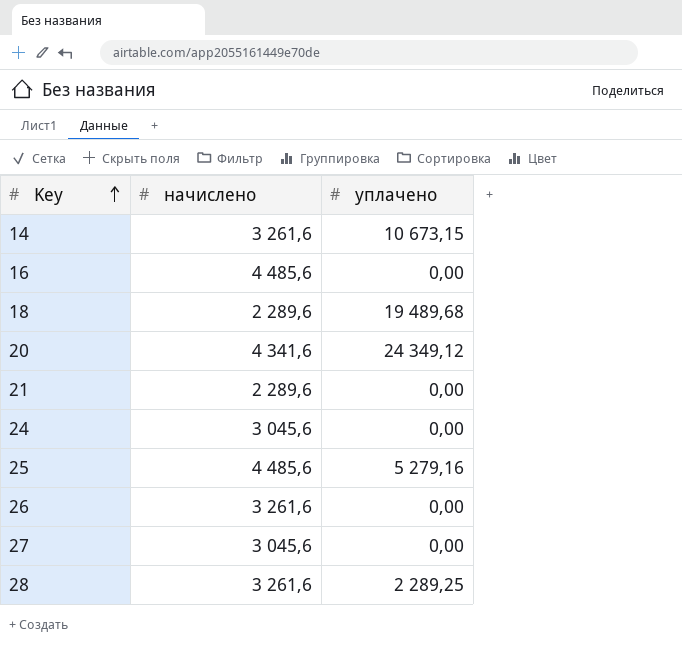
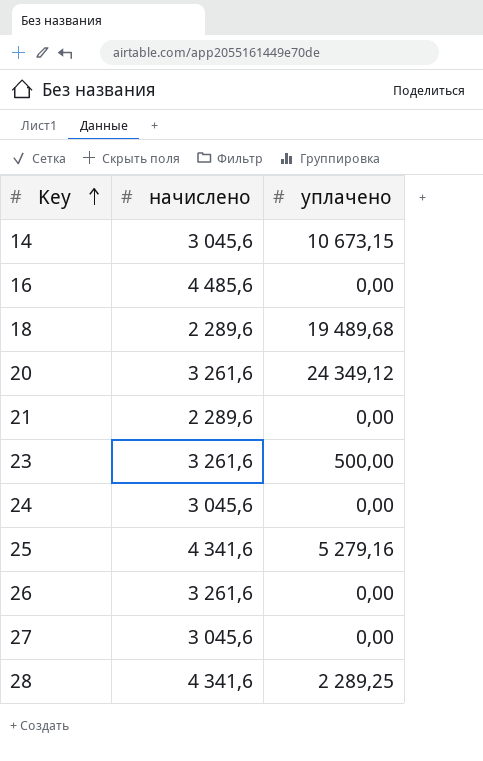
14 | начислено: 3 261,6 -> 3 045,6
20 | начислено: 4 341,6 -> 3 261,6
row 23: none -> 3 261,6 | 500,00
25 | начислено: 4 485,6 -> 4 341,6
28 | начислено: 3 261,6 -> 4 341,6

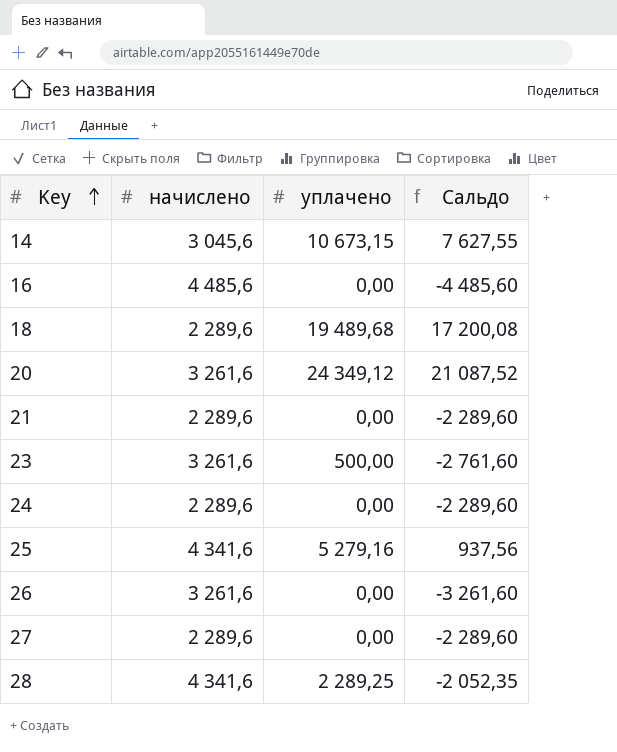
column Сальдо | formula: none -> [уплачено] - [начислено]
24 | начислено: 3 045,6 -> 2 289,6
27 | начислено: 3 045,6 -> 2 289,6

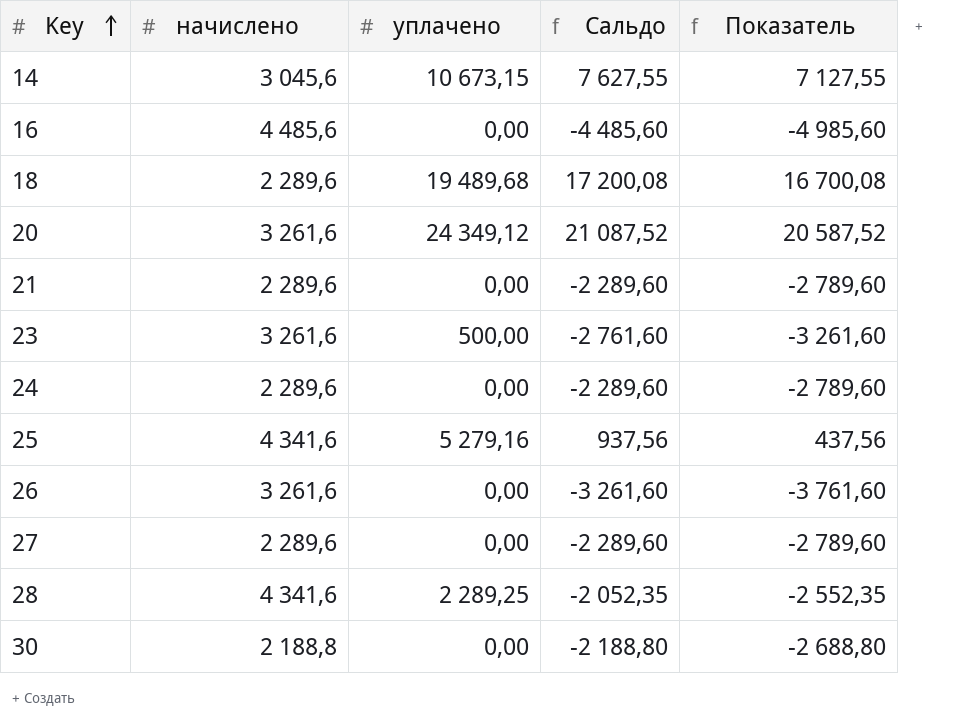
column Показатель | formula: none -> [Сальдо] - 500
row 30: none -> 2 188,8 | 0,00 | -2 188,80 | -2 688,80

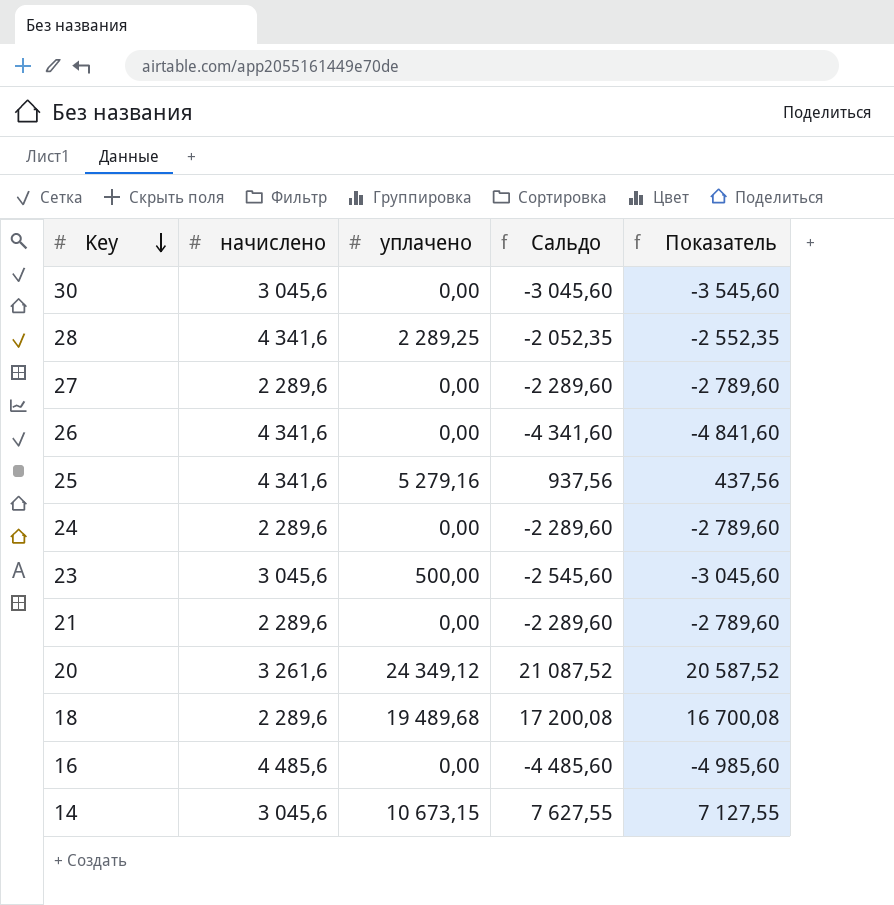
row order: Key ascending -> Key descending
30 | начислено: 2 188,8 -> 3 045,6
30 | Сальдо: -2 188,80 -> -3 045,60
30 | Показатель: -2 688,80 -> -3 545,60
26 | начислено: 3 261,6 -> 4 341,6
26 | Сальдо: -3 261,60 -> -4 341,60
26 | Показатель: -3 761,60 -> -4 841,60
23 | начислено: 3 261,6 -> 3 045,6
23 | Сальдо: -2 761,60 -> -2 545,60
23 | Показатель: -3 261,60 -> -3 045,60

